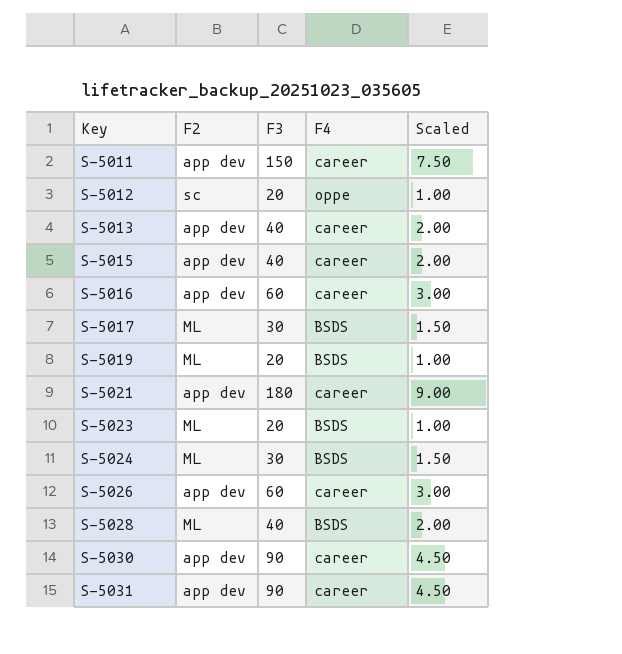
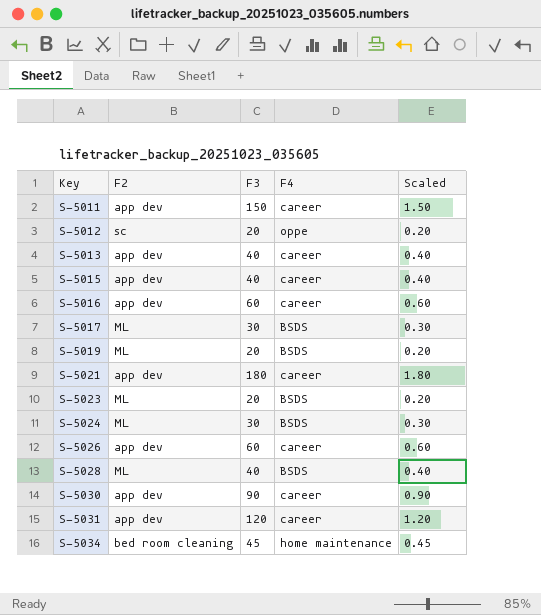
column Scaled | formula: [F3] * 0.05 -> [F3] * 0.01
S-5031 | F3: 90 -> 120
row S-5034: none -> bed room cleaning | 45 | home maintenance | 0.45

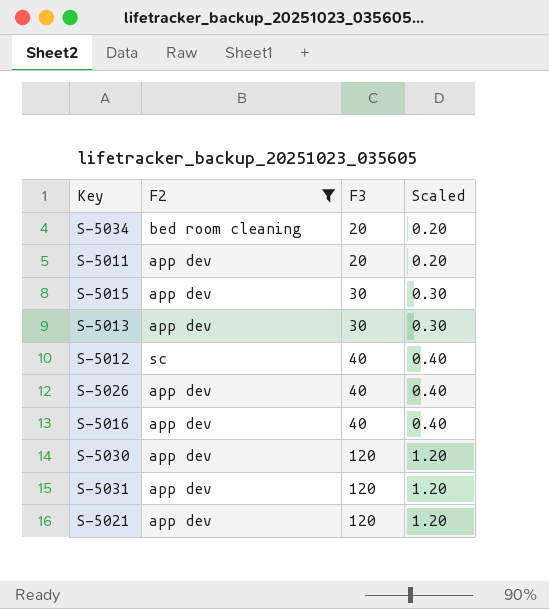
filter: none -> F2 != ML
row order: Key ascending -> F3 ascending
column F4 | position: 4 -> none
S-5034 | F3: 45 -> 20
S-5034 | Scaled: 0.45 -> 0.20
S-5011 | F3: 150 -> 20
S-5011 | Scaled: 1.50 -> 0.20
S-5015 | F3: 40 -> 30
S-5015 | Scaled: 0.40 -> 0.30
S-5013 | F3: 40 -> 30
S-5013 | Scaled: 0.40 -> 0.30
S-5012 | F3: 20 -> 40
S-5012 | Scaled: 0.20 -> 0.40
S-5026 | F3: 60 -> 40
S-5026 | Scaled: 0.60 -> 0.40
S-5016 | F3: 60 -> 40
S-5016 | Scaled: 0.60 -> 0.40
S-5030 | F3: 90 -> 120
S-5030 | Scaled: 0.90 -> 1.20
S-5021 | F3: 180 -> 120
S-5021 | Scaled: 1.80 -> 1.20

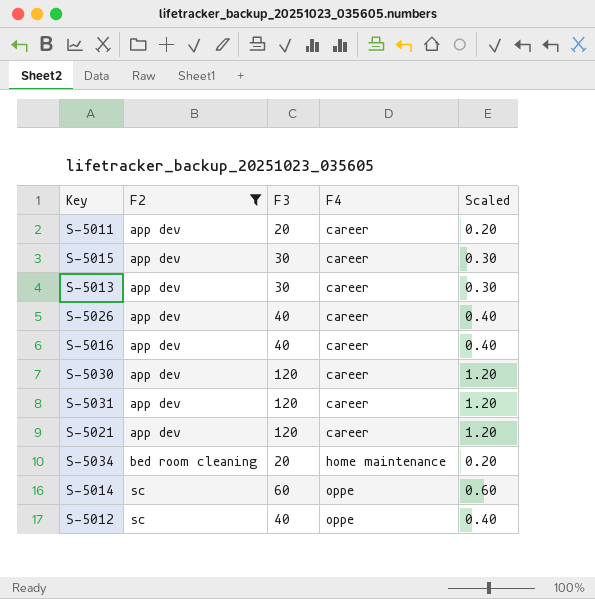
row order: F3 ascending -> F2 ascending
column F4 | position: none -> 4
row S-5014: none -> sc | 60 | oppe | 0.60

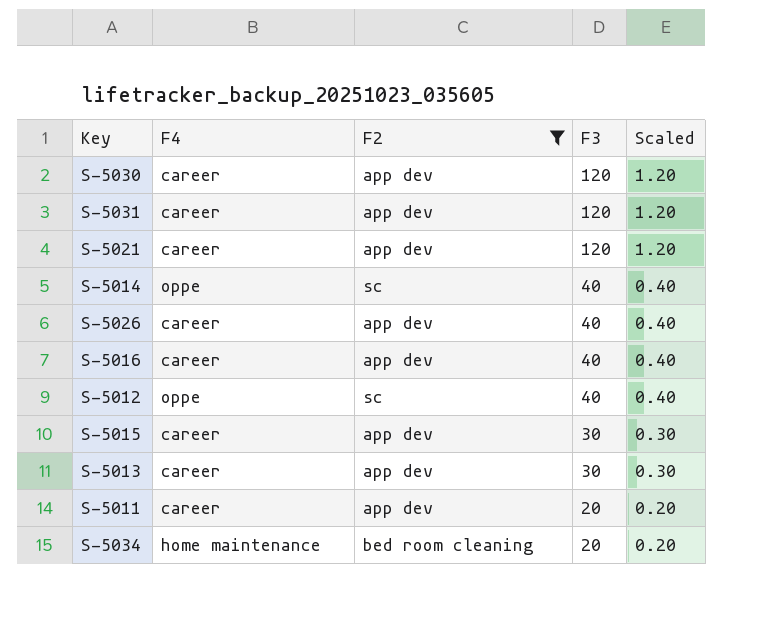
row order: F2 ascending -> F3 descending
column F4 | position: 4 -> 2
S-5014 | F3: 60 -> 40
S-5014 | Scaled: 0.60 -> 0.40

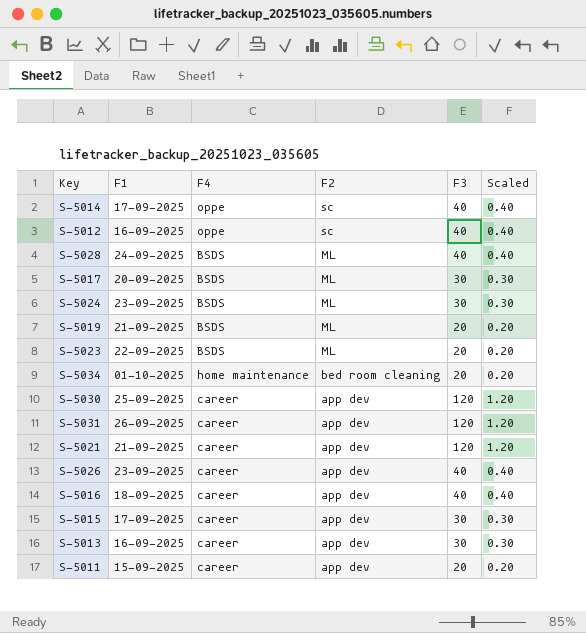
filter: F2 != ML -> none
row order: F3 descending -> F2 descending
column F1 | position: none -> 2

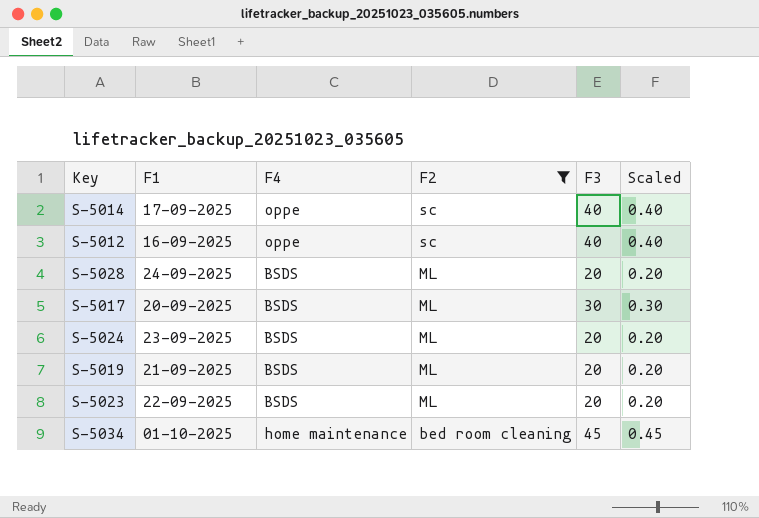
filter: none -> F2 != app dev
S-5028 | F3: 40 -> 20
S-5028 | Scaled: 0.40 -> 0.20
S-5024 | F3: 30 -> 20
S-5024 | Scaled: 0.30 -> 0.20
S-5034 | F3: 20 -> 45
S-5034 | Scaled: 0.20 -> 0.45

